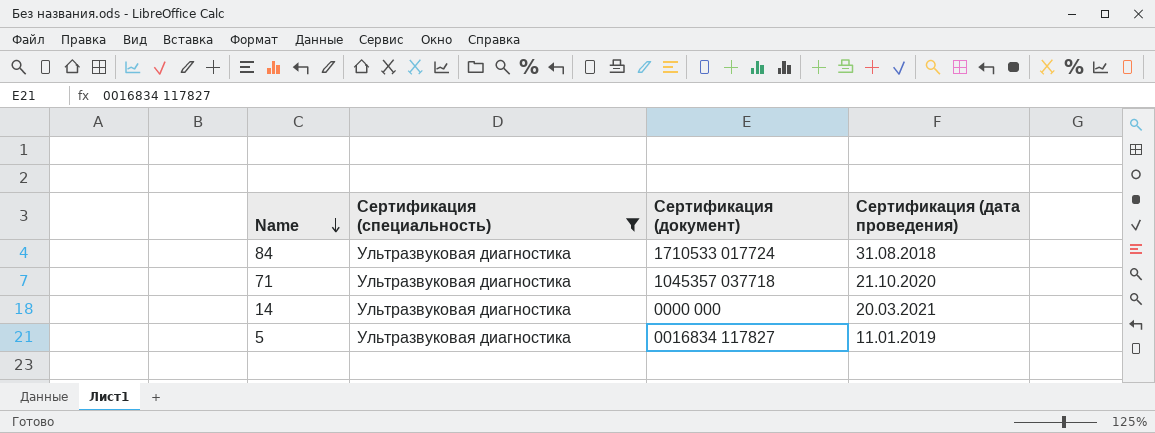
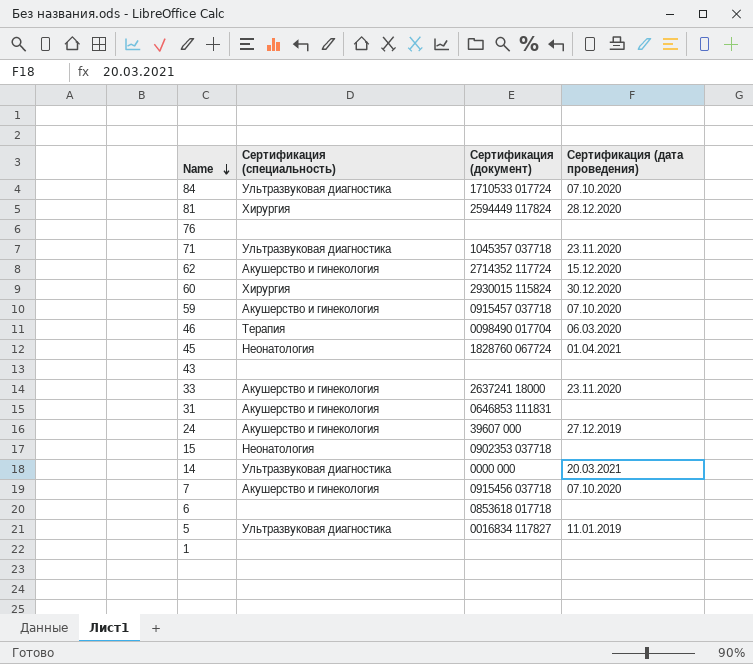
filter: Сертификация (специальность) = Ультразвуковая диагностика -> none
84 | Сертификация (дата проведения): 31.08.2018 -> 07.10.2020
71 | Сертификация (дата проведения): 21.10.2020 -> 23.11.2020

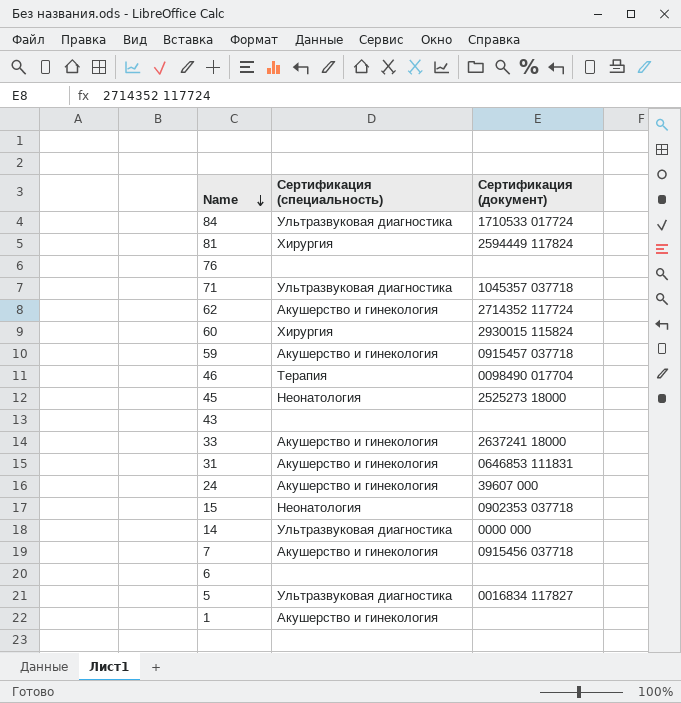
column Сертификация (дата проведения) | position: 4 -> none
45 | Сертификация (документ): 1828760 067724 -> 2525273 18000
6 | Сертификация (документ): 0853618 017718 -> none
1 | Сертификация (специальность): none -> Акушерство и гинекология

